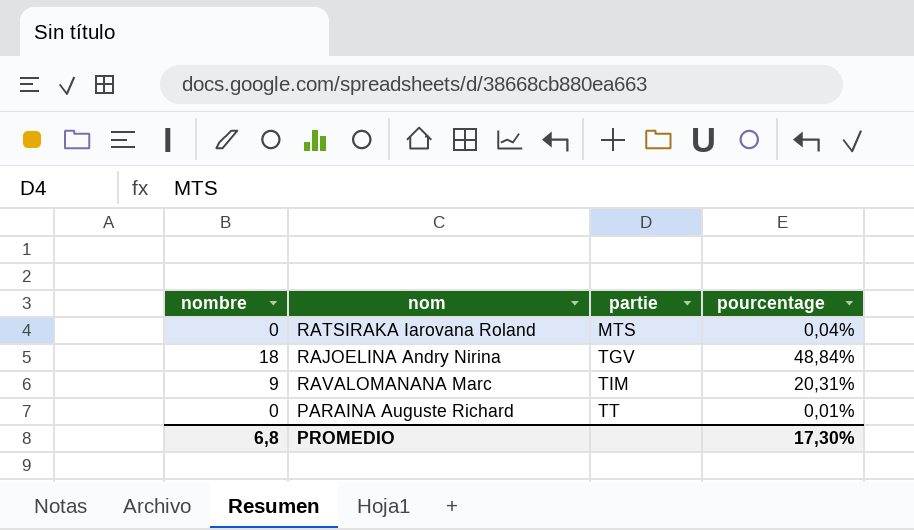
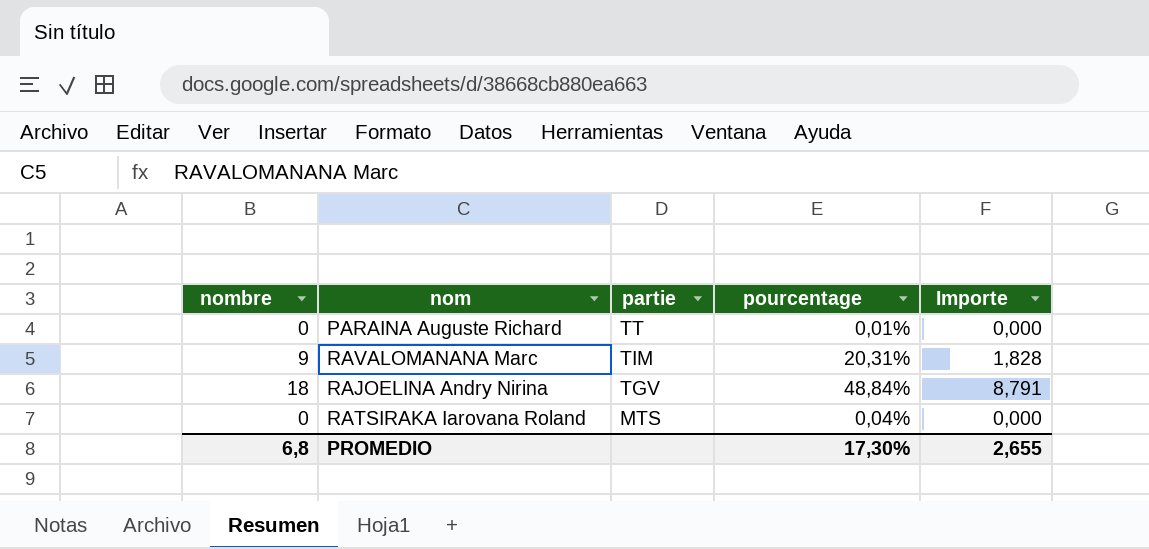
row order: partie ascending -> partie descending
column Importe | formula: none -> [nombre] * [pourcentage]

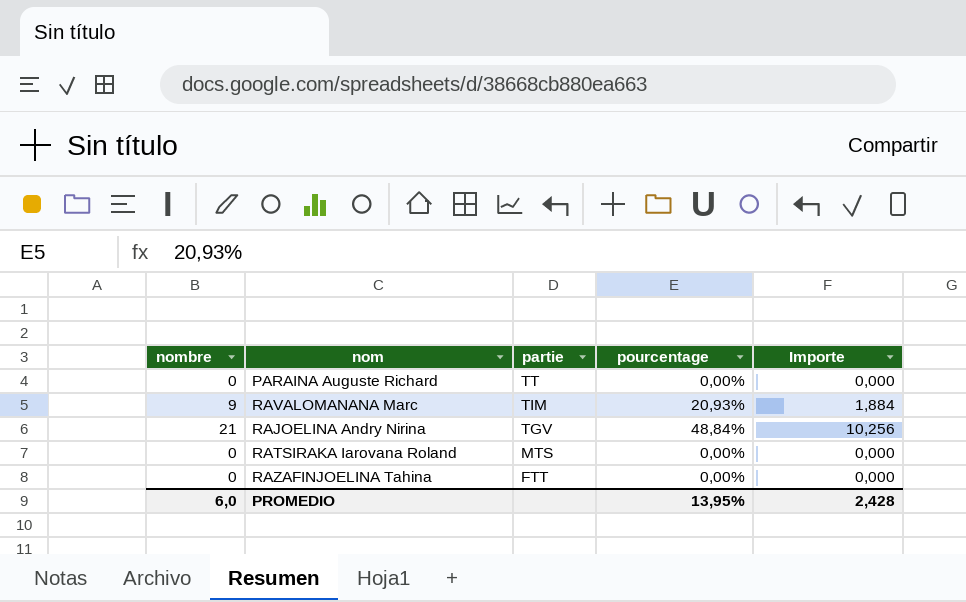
PARAINA Auguste Richard | pourcentage: 0,01% -> 0,00%
RAVALOMANANA Marc | pourcentage: 20,31% -> 20,93%
RAVALOMANANA Marc | Importe: 1,828 -> 1,884
RAJOELINA Andry Nirina | nombre: 18 -> 21
RAJOELINA Andry Nirina | Importe: 8,791 -> 10,256
RATSIRAKA Iarovana Roland | pourcentage: 0,04% -> 0,00%
row RAZAFINJOELINA Tahina: none -> 0 | FTT | 0,00% | 0,000
PROMEDIO | nombre: 6,8 -> 6,0
PROMEDIO | pourcentage: 17,30% -> 13,95%
PROMEDIO | Importe: 2,655 -> 2,428

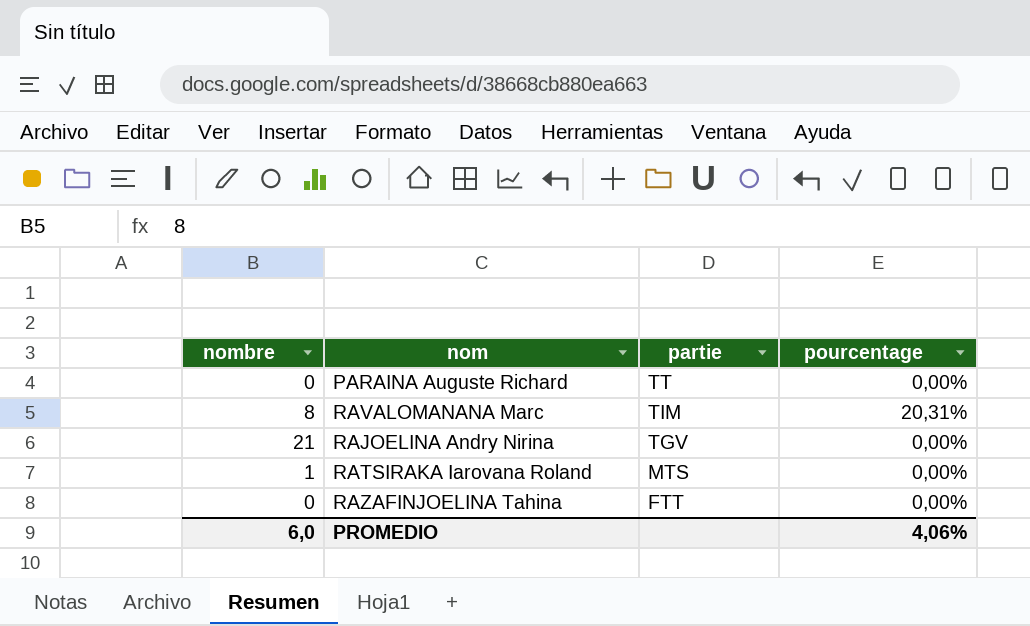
column Importe | formula: [nombre] * [pourcentage] -> none
RAVALOMANANA Marc | nombre: 9 -> 8
RAVALOMANANA Marc | pourcentage: 20,93% -> 20,31%
RAJOELINA Andry Nirina | pourcentage: 48,84% -> 0,00%
RATSIRAKA Iarovana Roland | nombre: 0 -> 1
PROMEDIO | pourcentage: 13,95% -> 4,06%

